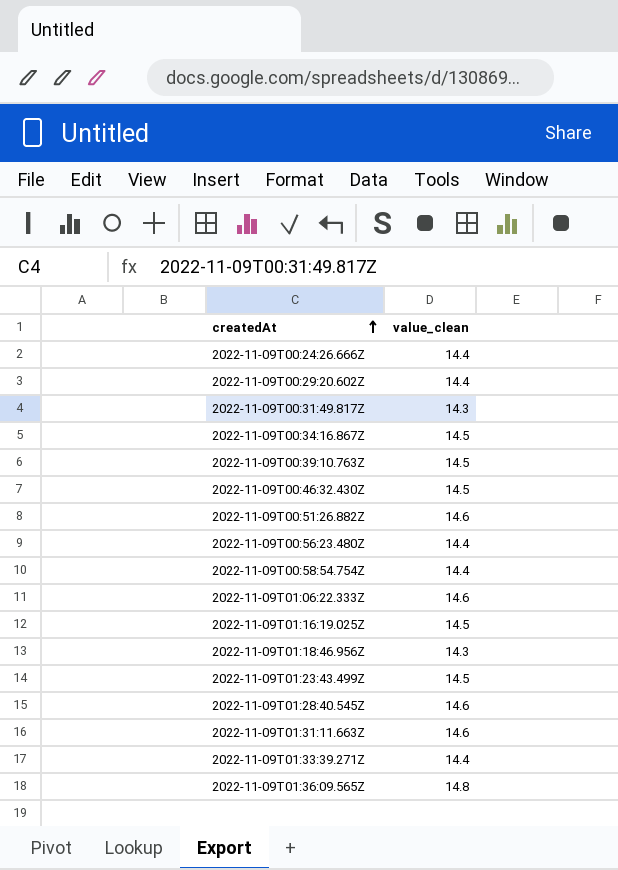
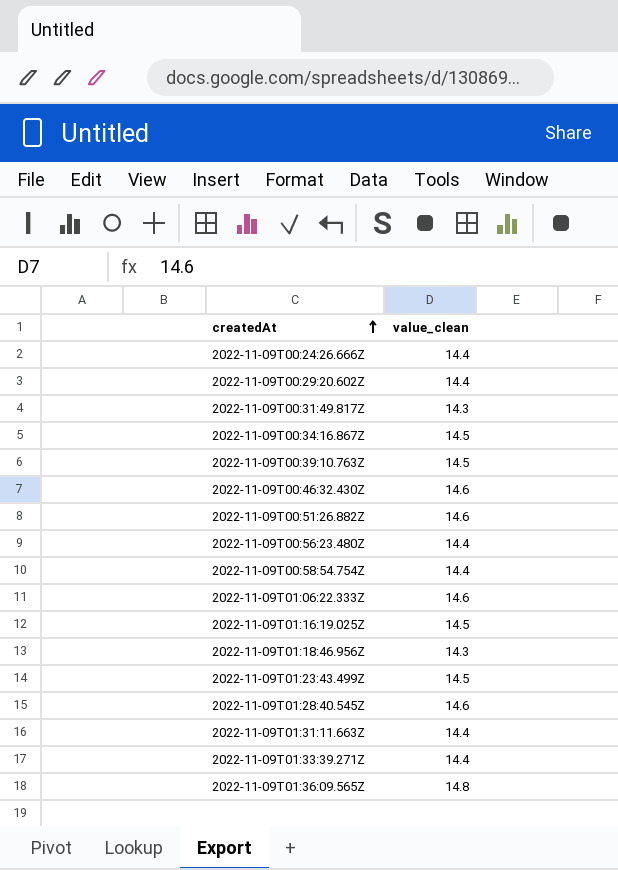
2022-11-09T00:46:32.430Z | value_clean: 14.5 -> 14.6
2022-11-09T01:31:11.663Z | value_clean: 14.6 -> 14.4

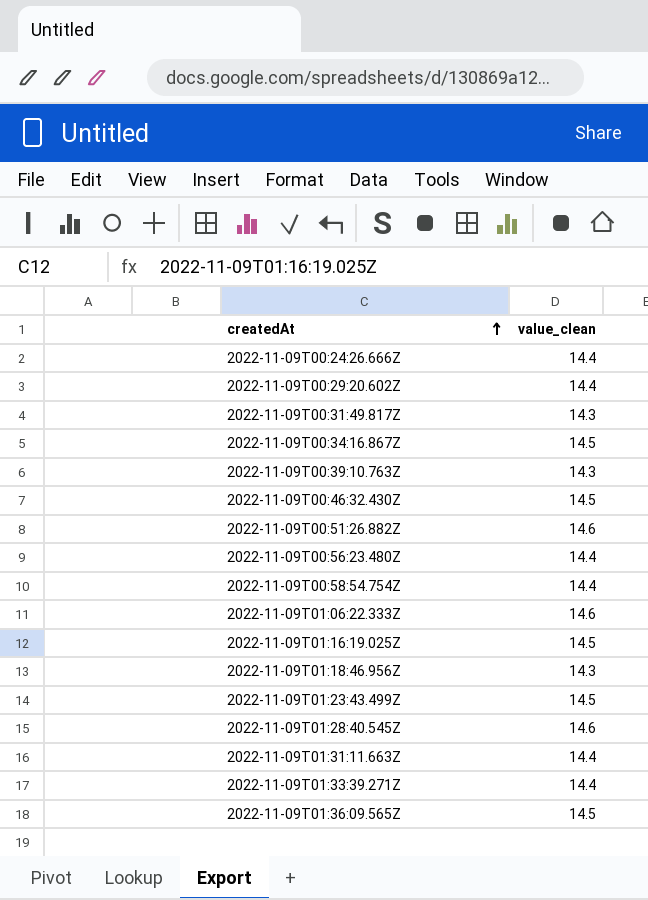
2022-11-09T00:39:10.763Z | value_clean: 14.5 -> 14.3
2022-11-09T00:46:32.430Z | value_clean: 14.6 -> 14.5
2022-11-09T01:36:09.565Z | value_clean: 14.8 -> 14.5

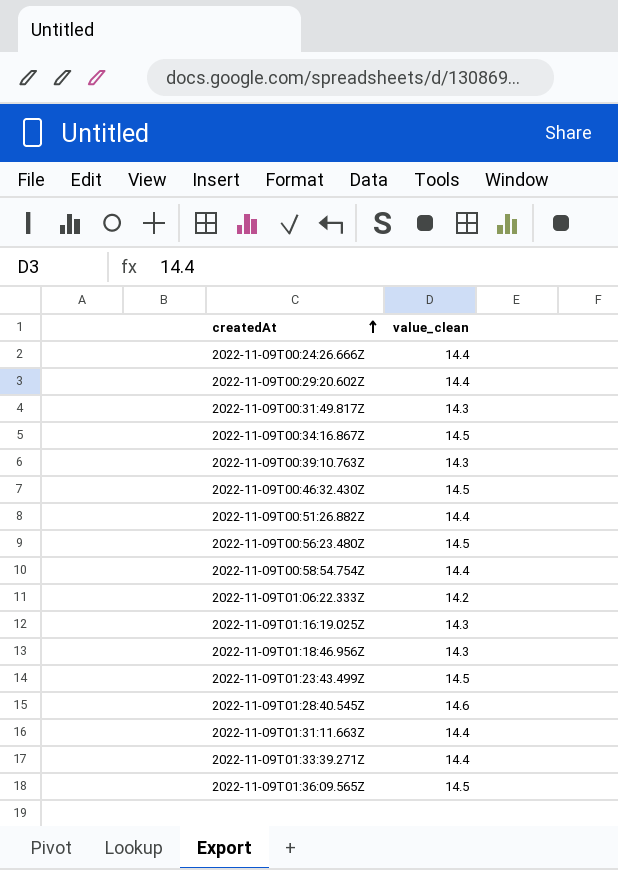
2022-11-09T00:51:26.882Z | value_clean: 14.6 -> 14.4
2022-11-09T00:56:23.480Z | value_clean: 14.4 -> 14.5
2022-11-09T01:06:22.333Z | value_clean: 14.6 -> 14.2
2022-11-09T01:16:19.025Z | value_clean: 14.5 -> 14.3

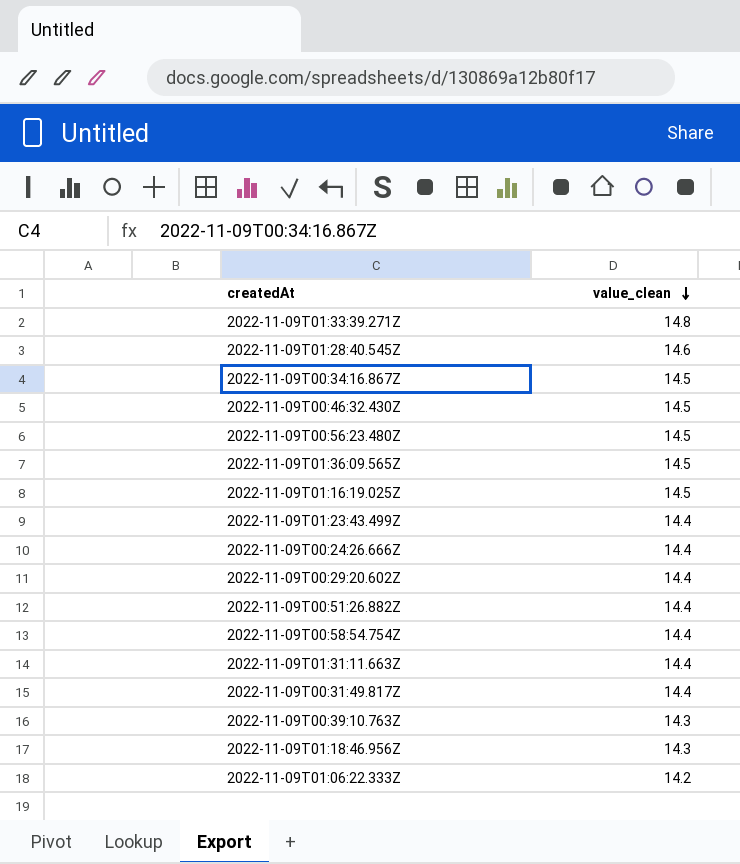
row order: createdAt ascending -> value_clean descending
2022-11-09T01:33:39.271Z | value_clean: 14.4 -> 14.8
2022-11-09T01:16:19.025Z | value_clean: 14.3 -> 14.5
2022-11-09T01:23:43.499Z | value_clean: 14.5 -> 14.4
2022-11-09T00:31:49.817Z | value_clean: 14.3 -> 14.4

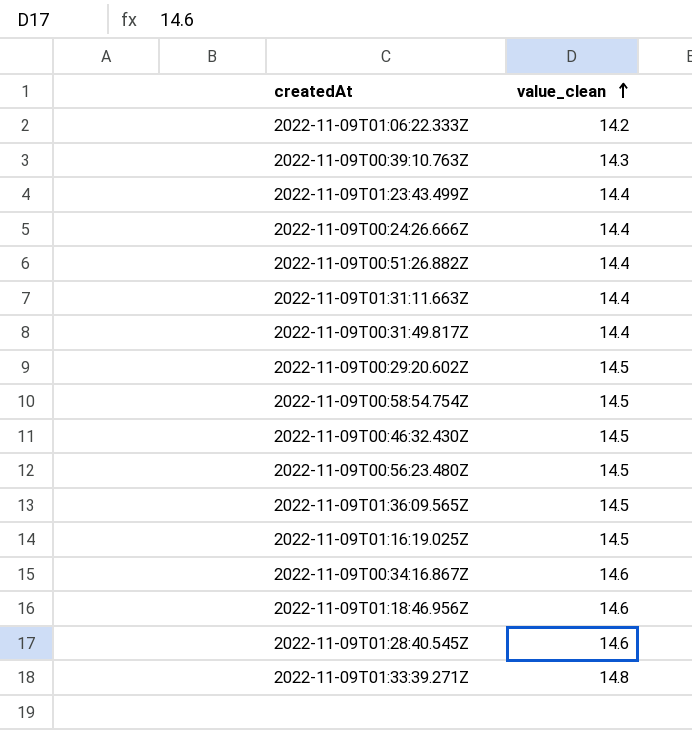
row order: value_clean descending -> value_clean ascending
2022-11-09T00:29:20.602Z | value_clean: 14.4 -> 14.5
2022-11-09T00:58:54.754Z | value_clean: 14.4 -> 14.5
2022-11-09T00:34:16.867Z | value_clean: 14.5 -> 14.6
2022-11-09T01:18:46.956Z | value_clean: 14.3 -> 14.6

